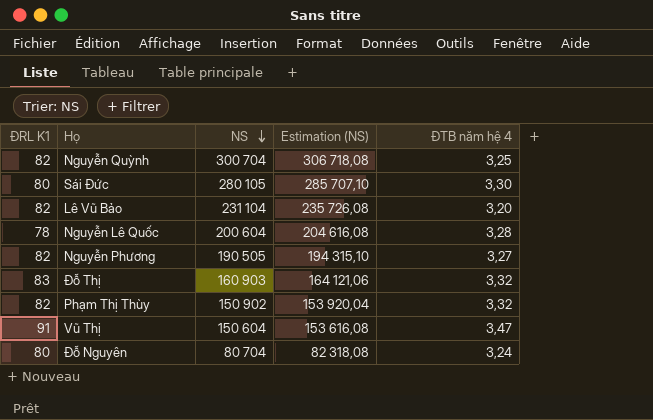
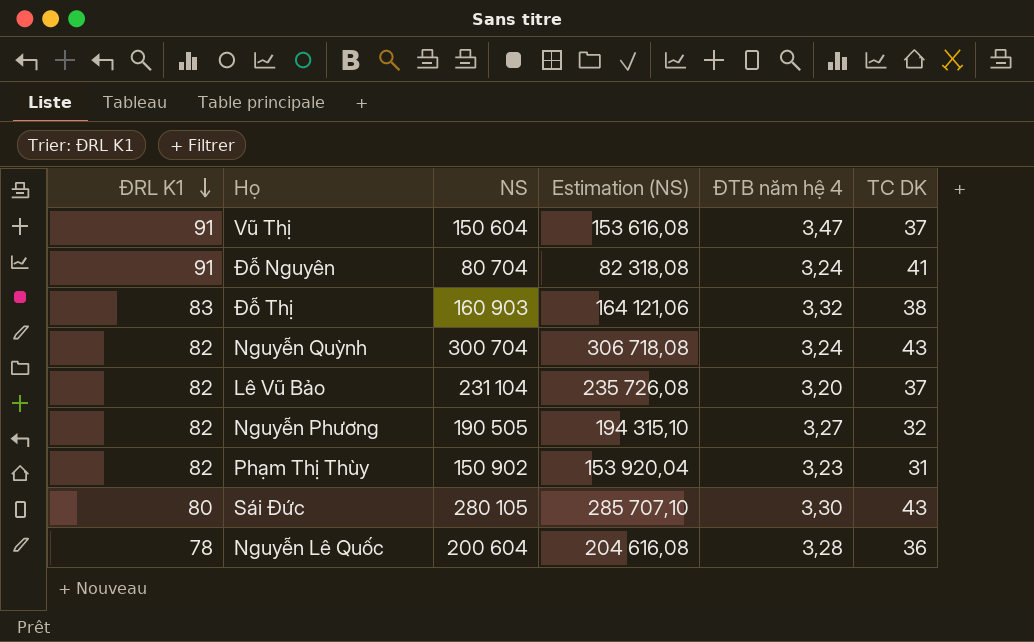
row order: NS descending -> ĐRL K1 descending
column TC DK | position: none -> 6
Đỗ Nguyên | ĐRL K1: 80 -> 91
Nguyễn Quỳnh | ĐTB năm hệ 4: 3,25 -> 3,24
Phạm Thị Thùy | ĐTB năm hệ 4: 3,32 -> 3,23

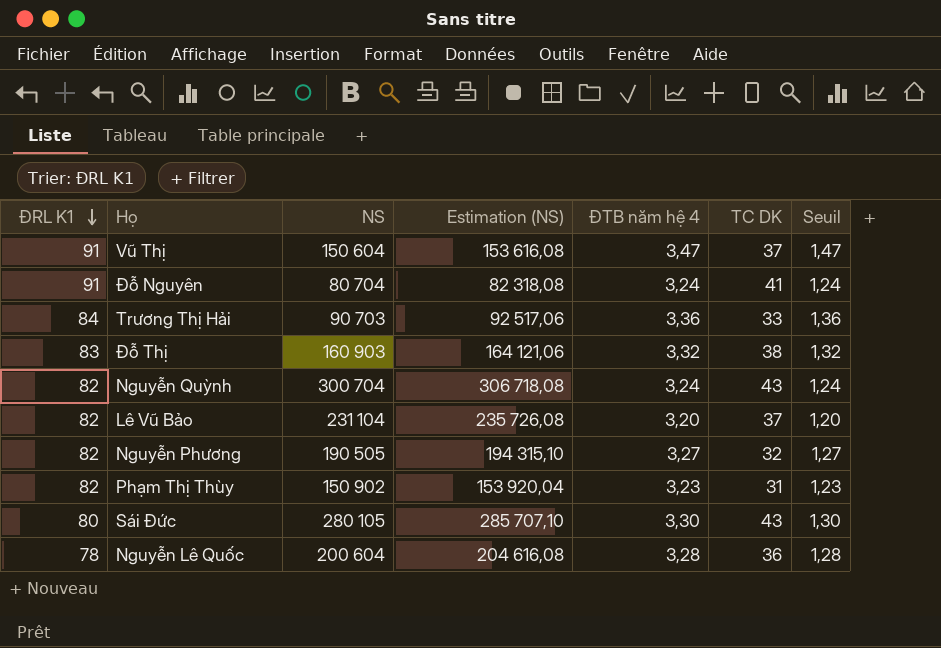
column Seuil | formula: none -> [ĐTB năm hệ 4] - 2
row Trương Thị Hải: none -> 84 | 90 703 | 92 517,06 | 3,36 | 33 | 1,36

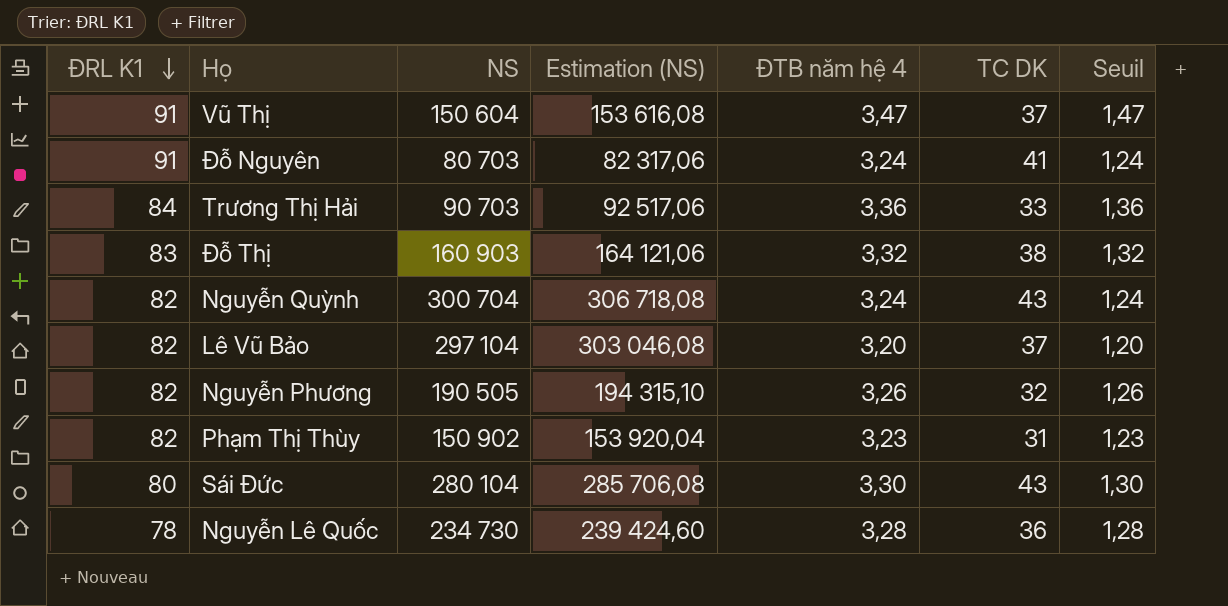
Đỗ Nguyên | NS: 80 704 -> 80 703
Đỗ Nguyên | Estimation (NS): 82 318,08 -> 82 317,06
Lê Vũ Bảo | NS: 231 104 -> 297 104
Lê Vũ Bảo | Estimation (NS): 235 726,08 -> 303 046,08
Nguyễn Phương | ĐTB năm hệ 4: 3,27 -> 3,26
Nguyễn Phương | Seuil: 1,27 -> 1,26
Sái Đức | NS: 280 105 -> 280 104
Sái Đức | Estimation (NS): 285 707,10 -> 285 706,08
Nguyễn Lê Quốc | NS: 200 604 -> 234 730
Nguyễn Lê Quốc | Estimation (NS): 204 616,08 -> 239 424,60

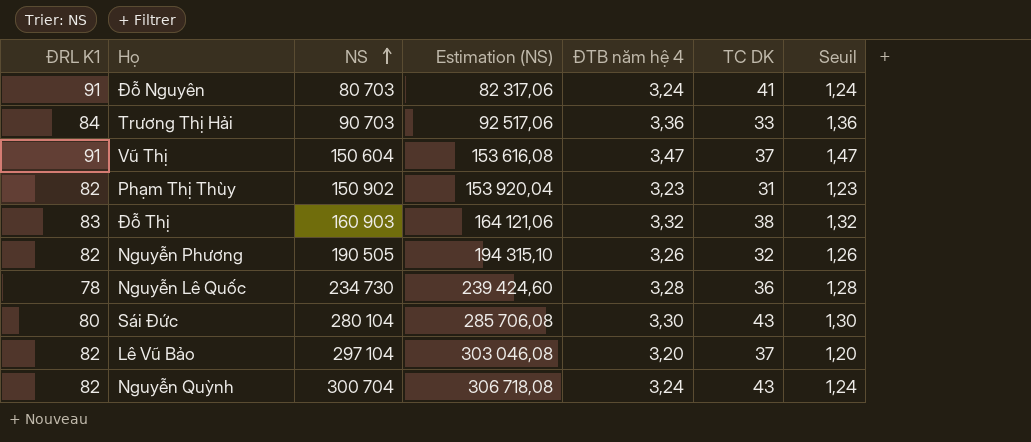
row order: ĐRL K1 descending -> NS ascending

